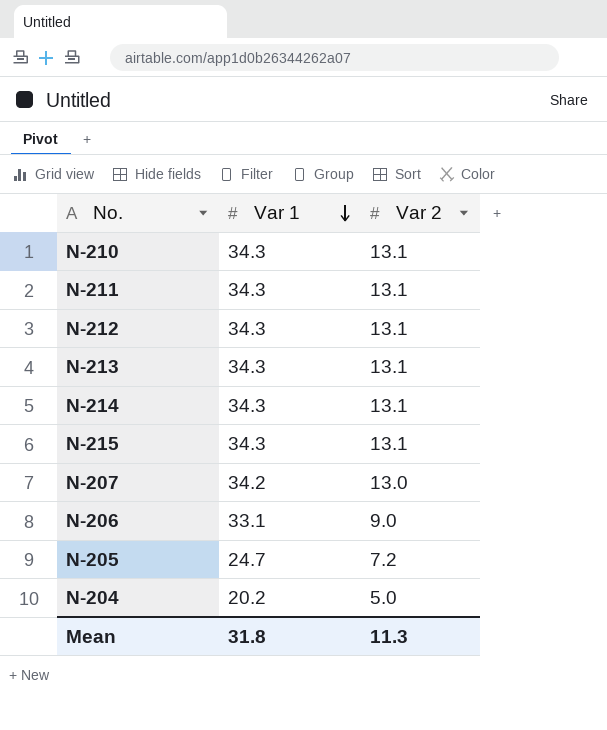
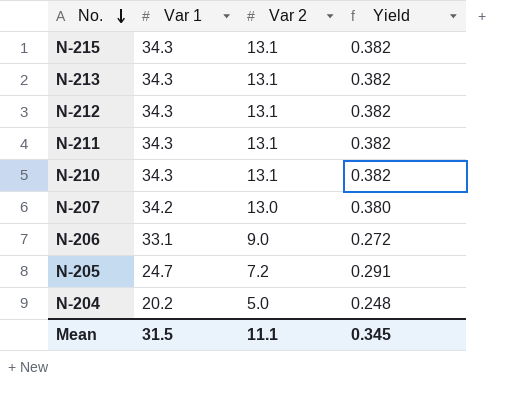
row order: Var 1 descending -> No. descending
column Yield | formula: none -> [Var 2] / [Var 1]
row N-214: 34.3 | 13.1 -> none
Mean | Var 1: 31.8 -> 31.5
Mean | Var 2: 11.3 -> 11.1

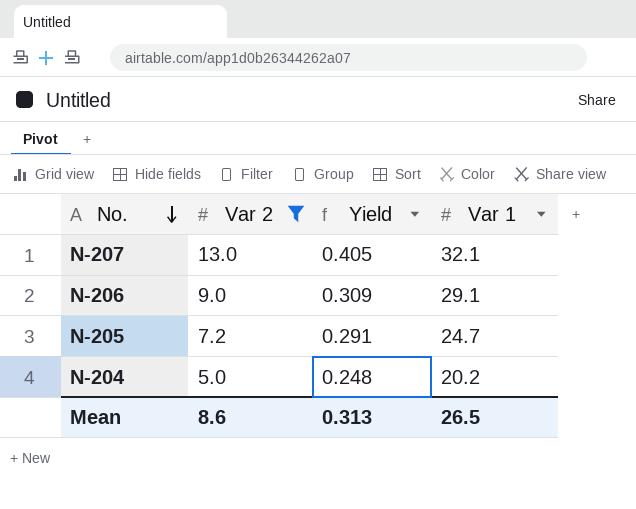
filter: none -> Var 2 != 13.1
column Var 1 | position: 2 -> 4
N-207 | Yield: 0.380 -> 0.405
N-207 | Var 1: 34.2 -> 32.1
N-206 | Yield: 0.272 -> 0.309
N-206 | Var 1: 33.1 -> 29.1
Mean | Var 2: 11.1 -> 8.6
Mean | Yield: 0.345 -> 0.313
Mean | Var 1: 31.5 -> 26.5

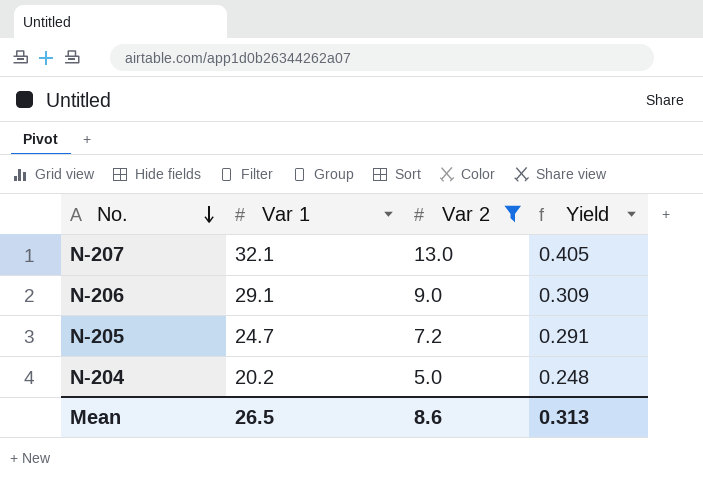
column Var 1 | position: 4 -> 2

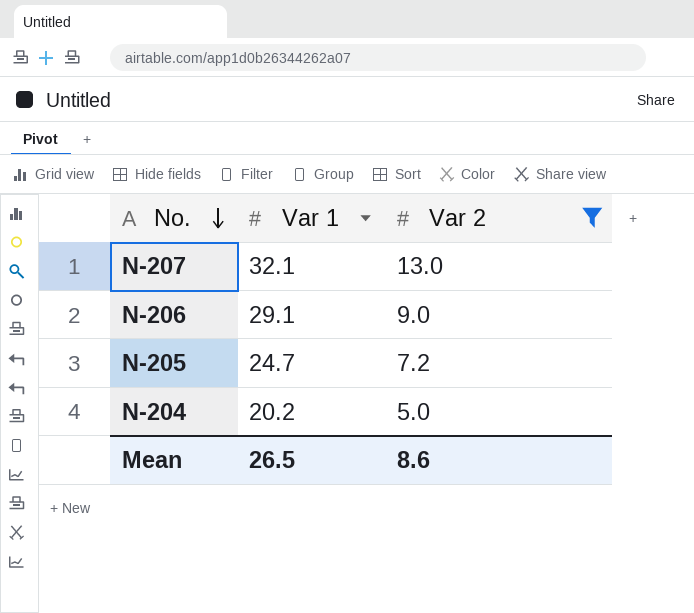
column Yield | formula: [Var 2] / [Var 1] -> none

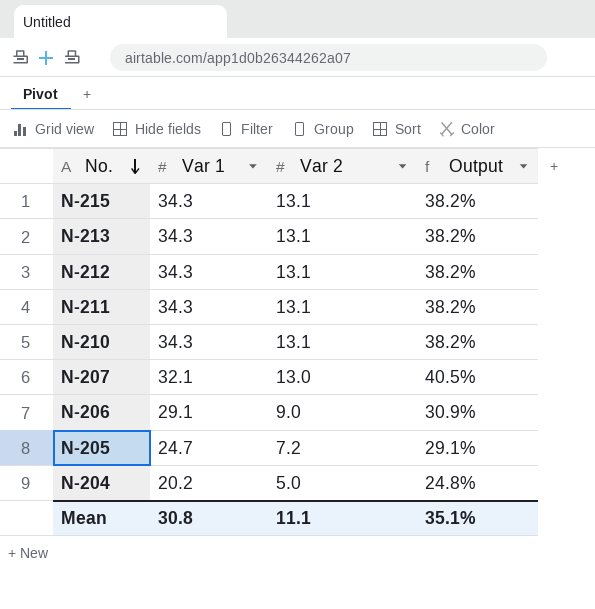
filter: Var 2 != 13.1 -> none
column Output | formula: none -> [Var 2] / [Var 1]
Mean | Var 1: 26.5 -> 30.8
Mean | Var 2: 8.6 -> 11.1

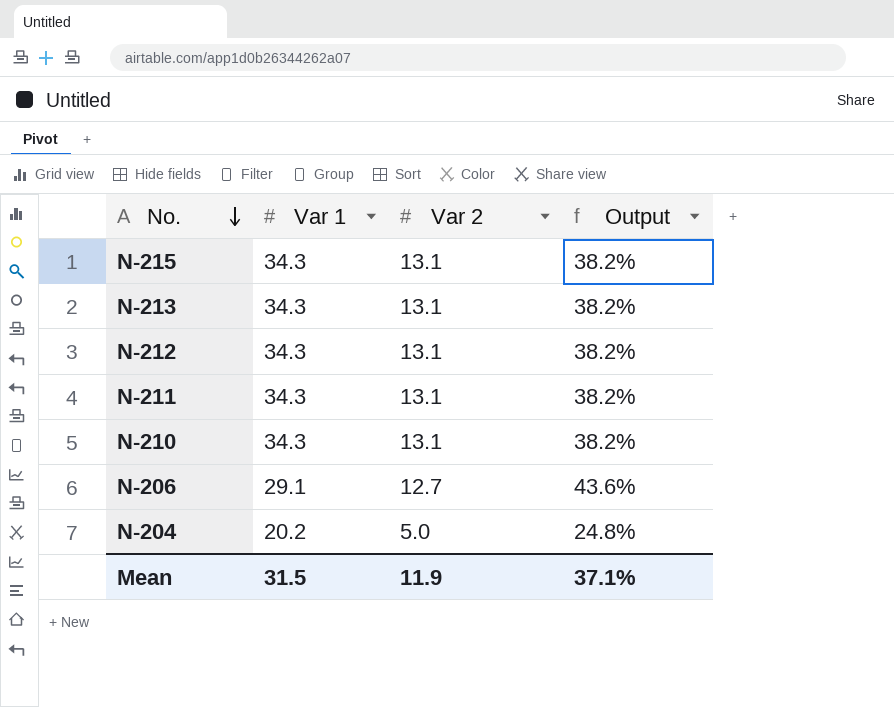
row N-207: 32.1 | 13.0 | 40.5% -> none
row N-205: 24.7 | 7.2 | 29.1% -> none
N-206 | Var 2: 9.0 -> 12.7
N-206 | Output: 30.9% -> 43.6%
Mean | Var 1: 30.8 -> 31.5
Mean | Var 2: 11.1 -> 11.9
Mean | Output: 35.1% -> 37.1%

